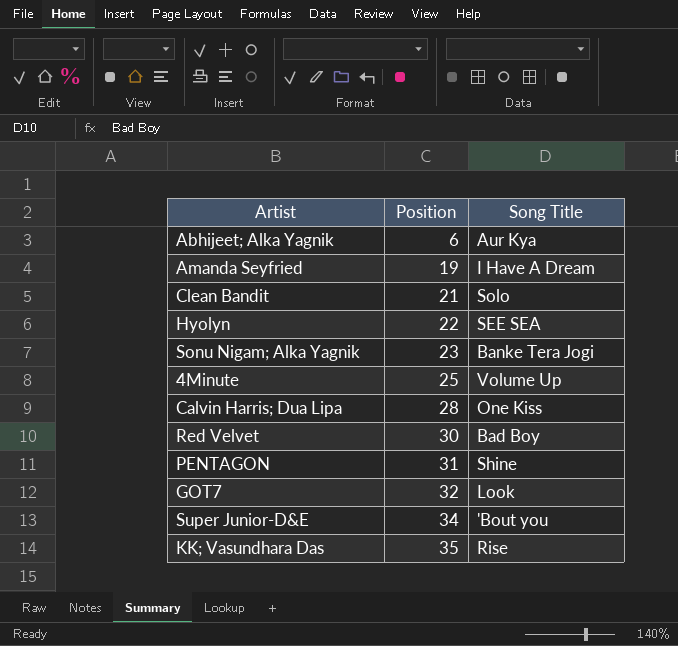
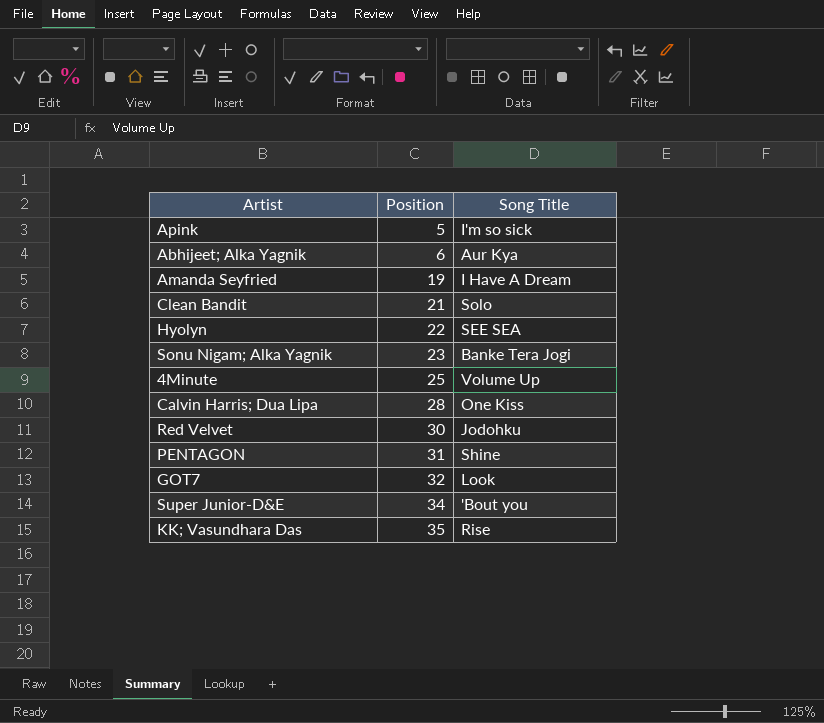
row Apink: none -> 5 | I'm so sick
Red Velvet | Song Title: Bad Boy -> Jodohku

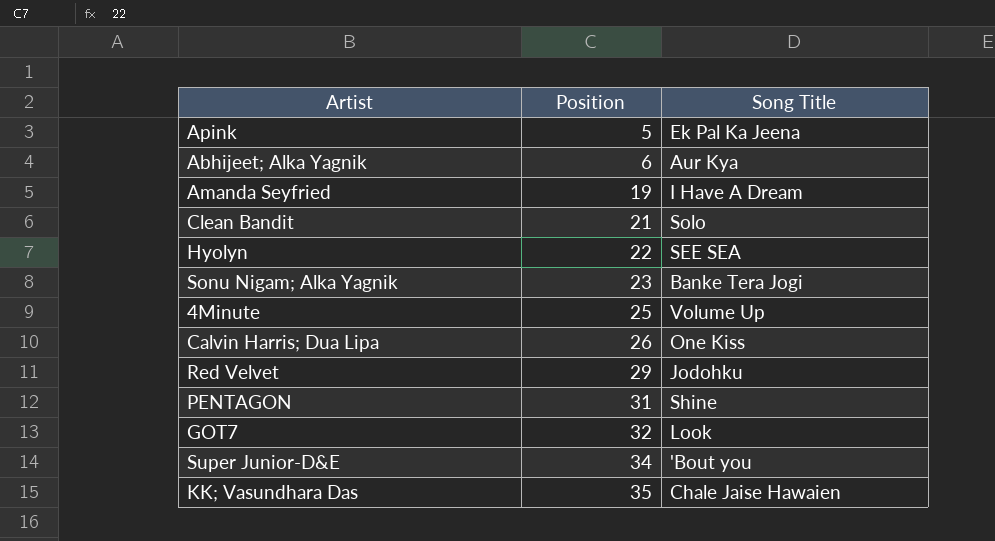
Apink | Song Title: I'm so sick -> Ek Pal Ka Jeena
Calvin Harris; Dua Lipa | Position: 28 -> 26
Red Velvet | Position: 30 -> 29
KK; Vasundhara Das | Song Title: Rise -> Chale Jaise Hawaien

